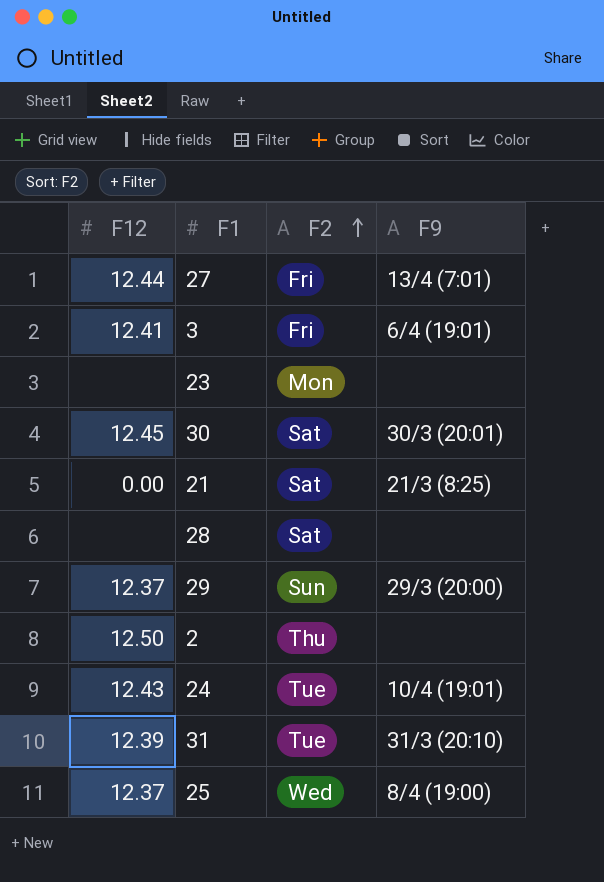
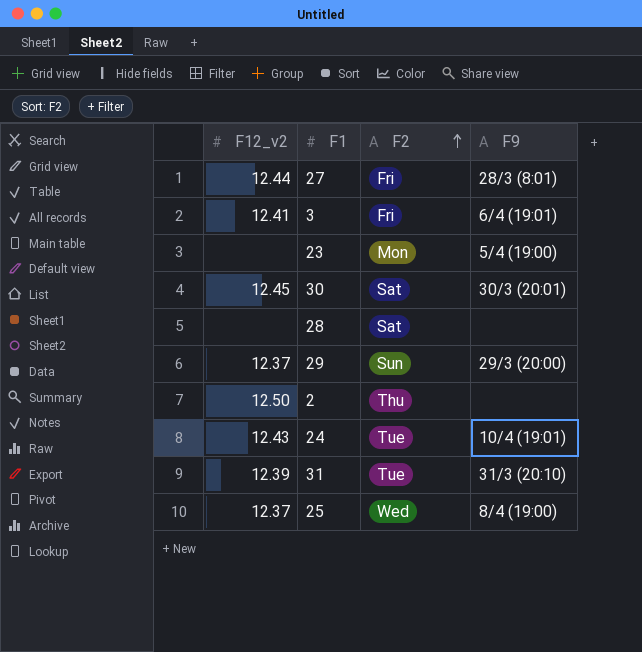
column name: F12 -> F12_v2
row 21: 0.00 | Sat | 21/3 (8:25) -> none
27 | F9: 13/4 (7:01) -> 28/3 (8:01)
23 | F9: none -> 5/4 (19:00)

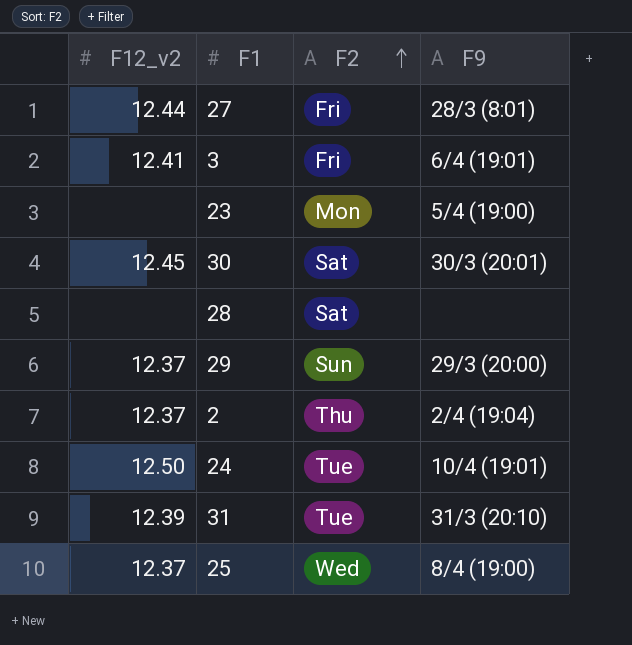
2 | F12_v2: 12.50 -> 12.37
2 | F9: none -> 2/4 (19:04)
24 | F12_v2: 12.43 -> 12.50

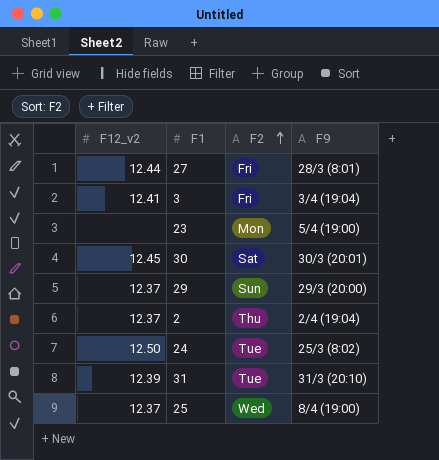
row 28: none | Sat | none -> none
3 | F9: 6/4 (19:01) -> 3/4 (19:04)
24 | F9: 10/4 (19:01) -> 25/3 (8:02)

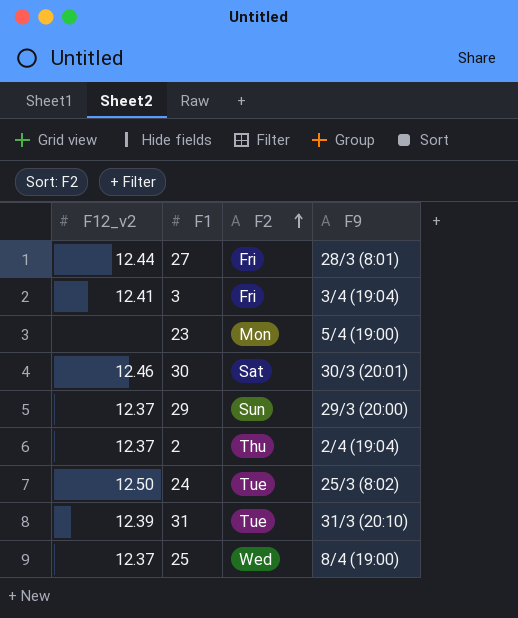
30 | F12_v2: 12.45 -> 12.46

